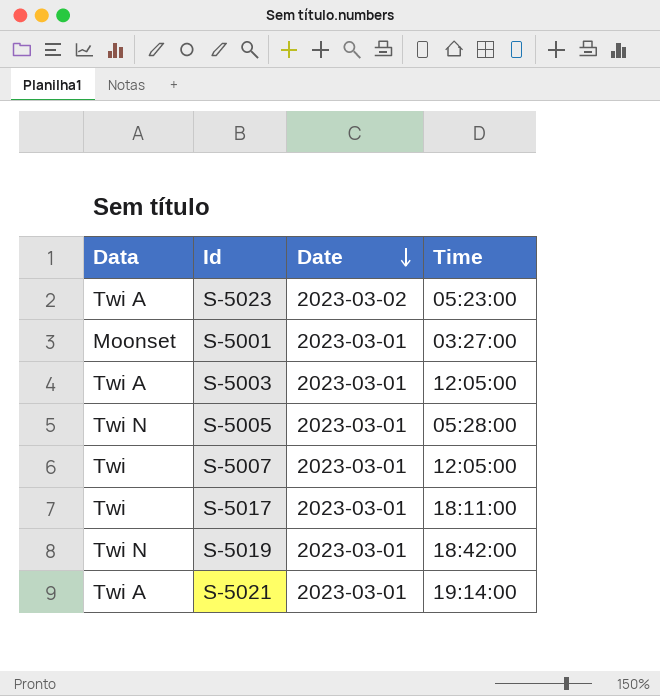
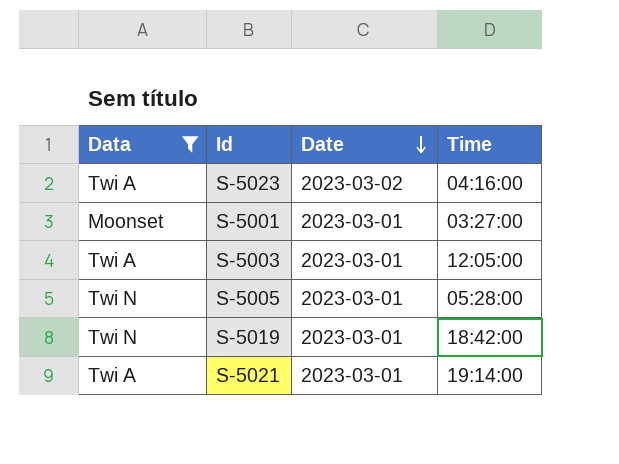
filter: none -> Data != Twi
S-5023 | Time: 05:23:00 -> 04:16:00

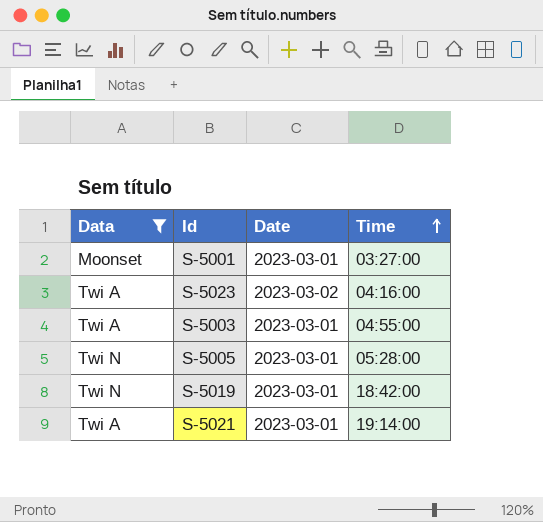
row order: Date descending -> Time ascending
S-5003 | Time: 12:05:00 -> 04:55:00

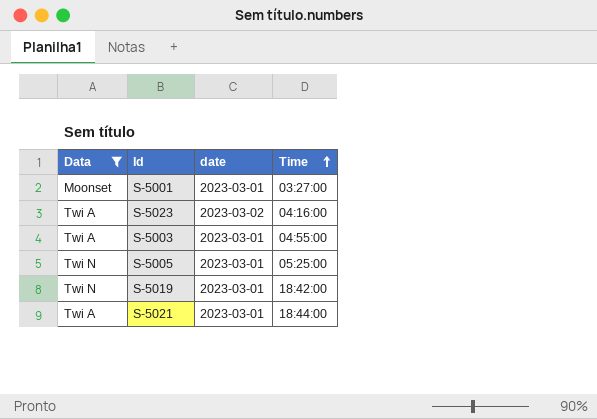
column name: Date -> date
S-5005 | Time: 05:28:00 -> 05:25:00
S-5021 | Time: 19:14:00 -> 18:44:00

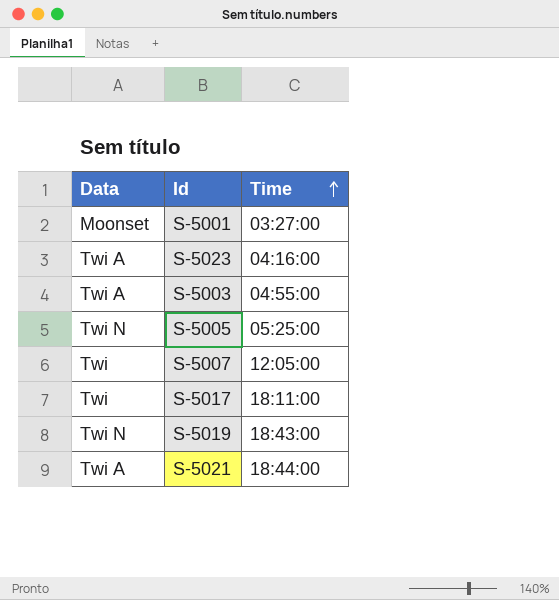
filter: Data != Twi -> none
column date | position: 3 -> none
S-5019 | Time: 18:42:00 -> 18:43:00

